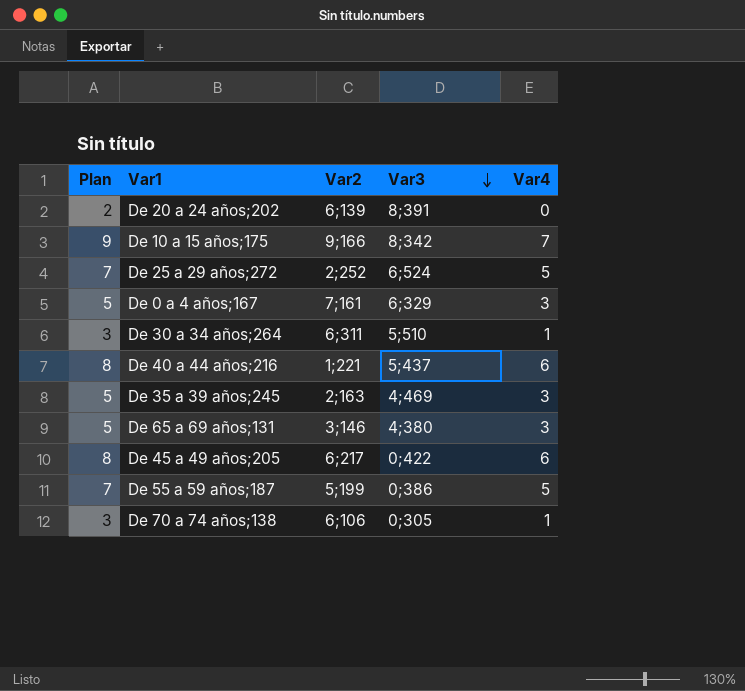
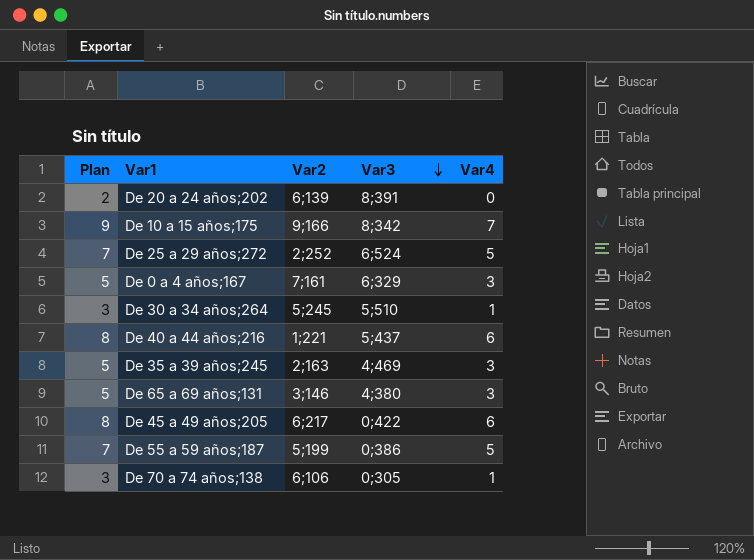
De 30 a 34 años;264 | Var2: 6;311 -> 5;245

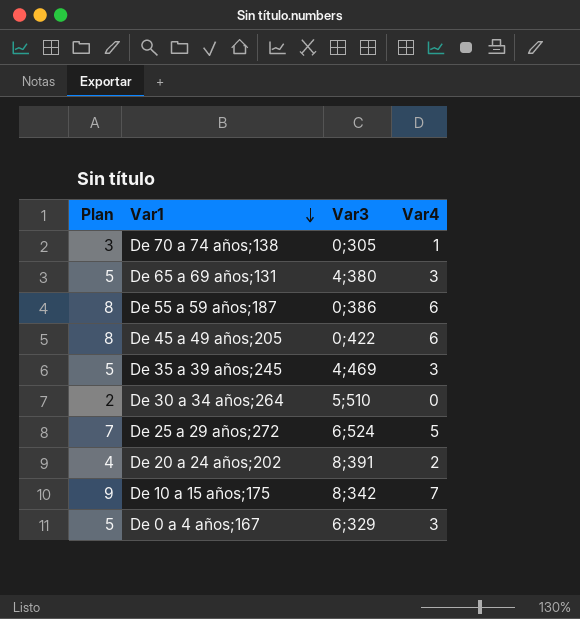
row order: Var3 descending -> Var1 descending
column Var2 | position: 3 -> none
row De 40 a 44 años;216: 8 | 1;221 | 5;437 | 6 -> none
De 55 a 59 años;187 | Plan: 7 -> 8
De 55 a 59 años;187 | Var4: 5 -> 6
De 30 a 34 años;264 | Plan: 3 -> 2
De 30 a 34 años;264 | Var4: 1 -> 0
De 20 a 24 años;202 | Plan: 2 -> 4
De 20 a 24 años;202 | Var4: 0 -> 2

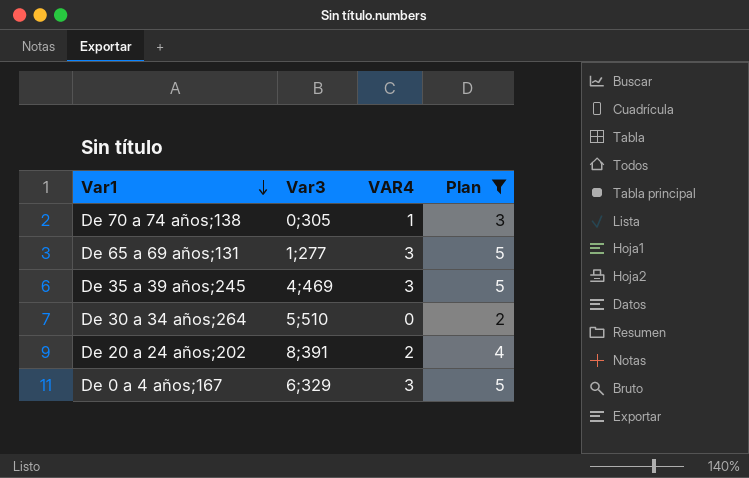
filter: none -> Plan <= 5
column name: Var4 -> VAR4
column Plan | position: 1 -> 4
De 65 a 69 años;131 | Var3: 4;380 -> 1;277

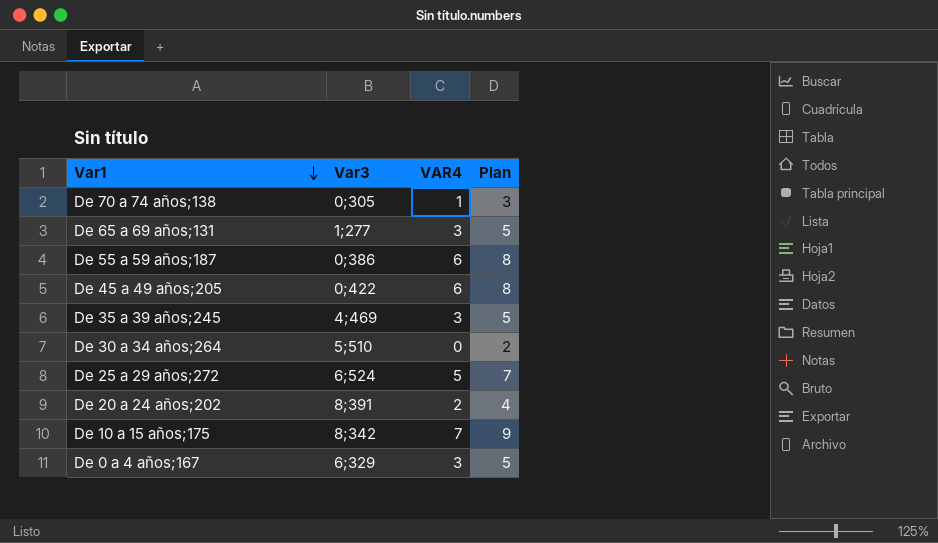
filter: Plan <= 5 -> none

